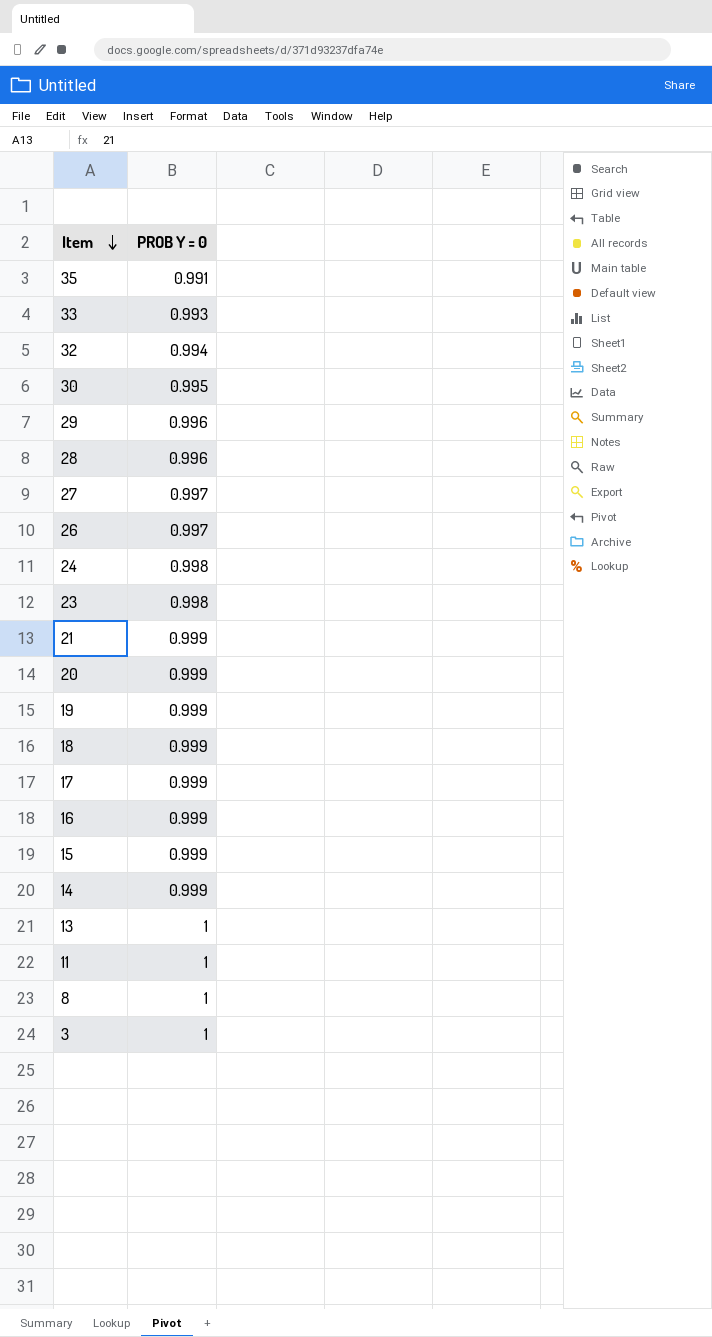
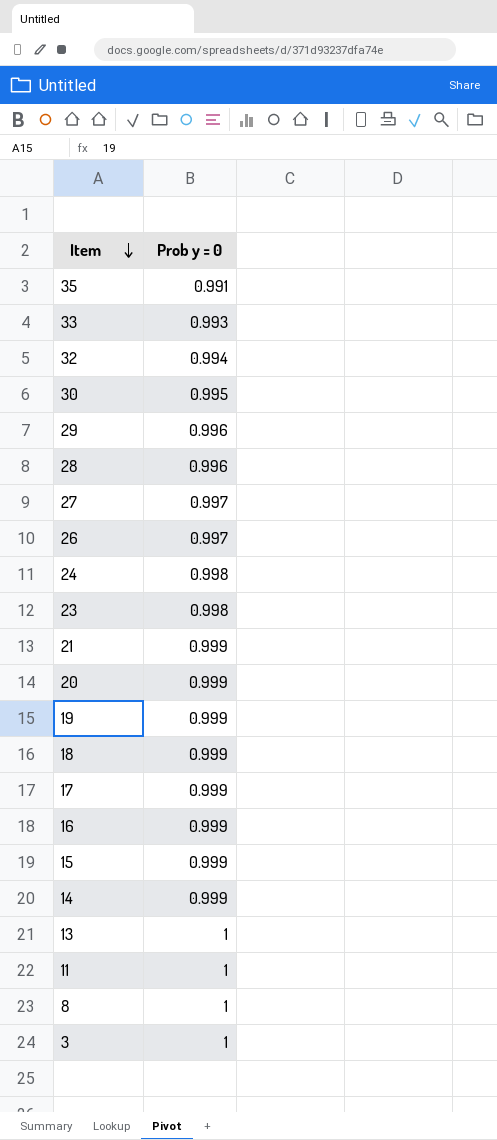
column name: PROB Y = 0 -> Prob y = 0

